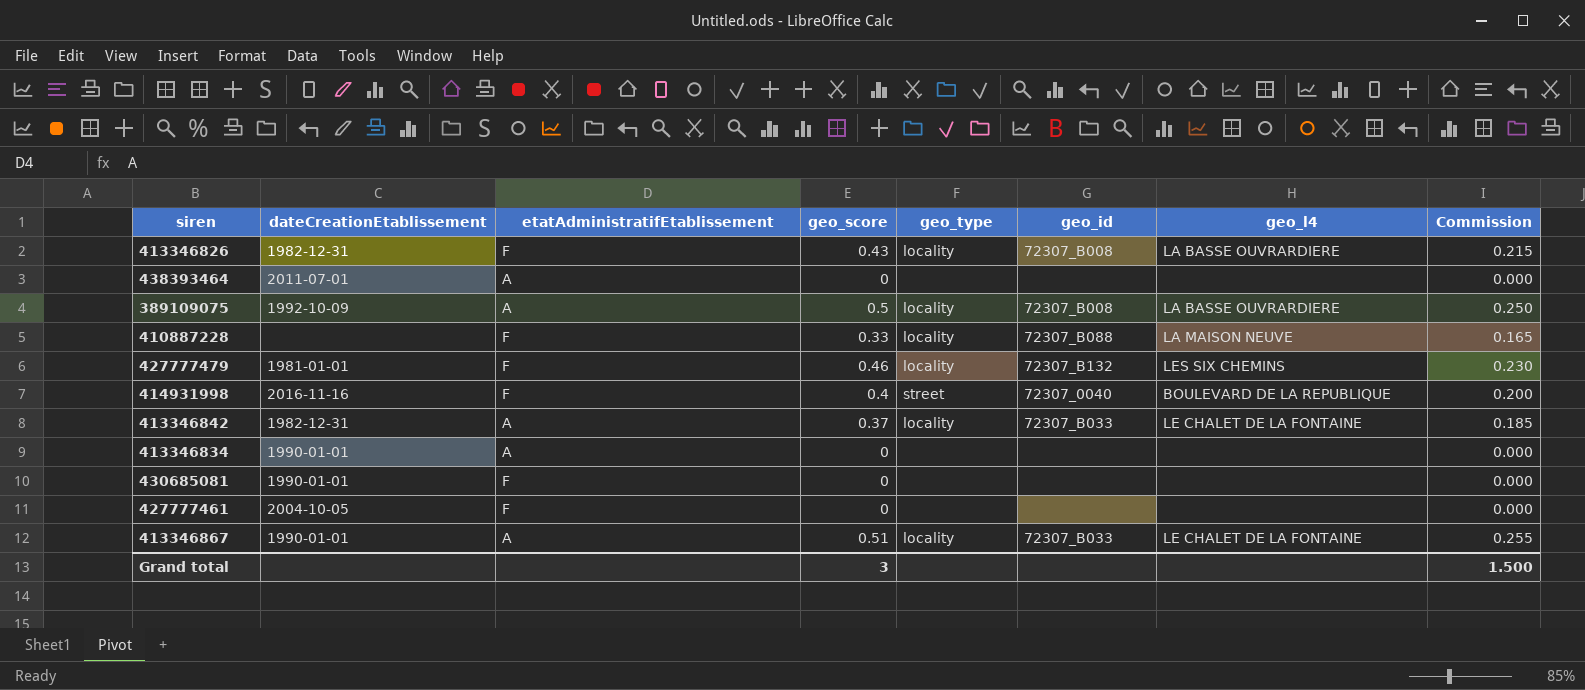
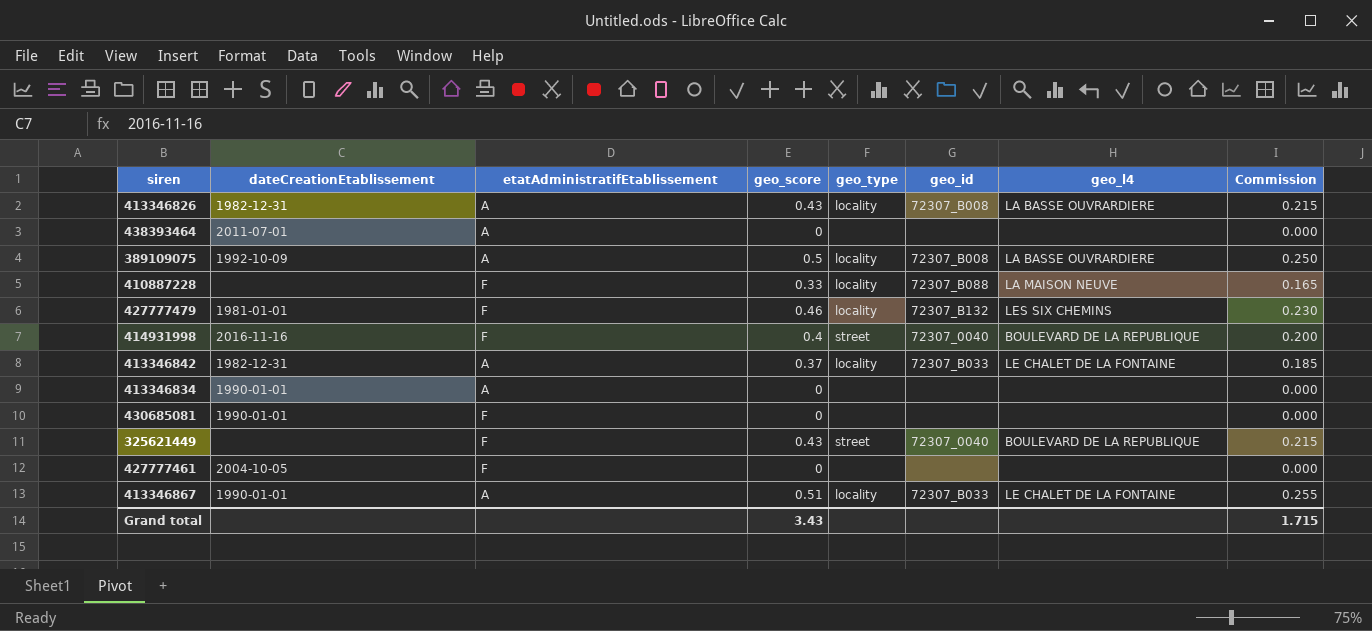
413346826 | etatAdministratifEtablissement: F -> A
row 325621449: none -> none | F | 0.43 | street | 72307_0040 | BOULEVARD DE LA REPUBLIQUE | 0.215
Grand total | geo_score: 3 -> 3.43
Grand total | Commission: 1.500 -> 1.715

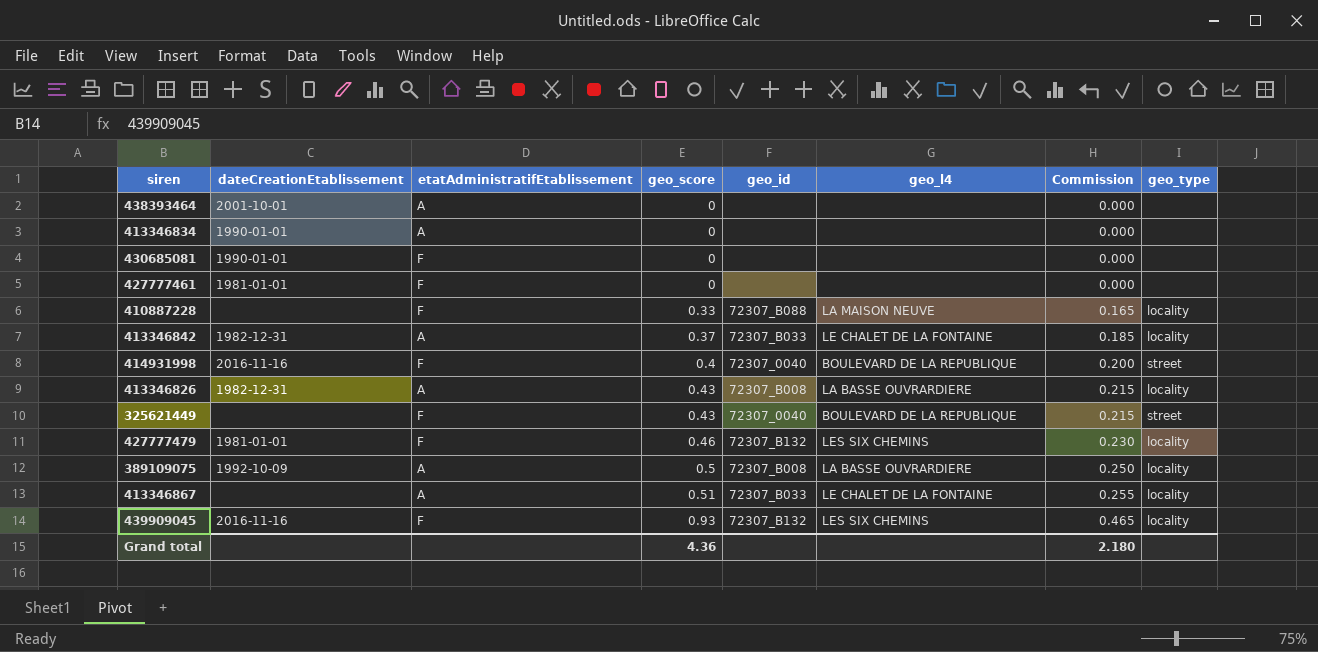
row order: none -> geo_score ascending
column geo_type | position: 5 -> 8
438393464 | dateCreationEtablissement: 2011-07-01 -> 2001-10-01
427777461 | dateCreationEtablissement: 2004-10-05 -> 1981-01-01
413346867 | dateCreationEtablissement: 1990-01-01 -> none
row 439909045: none -> 2016-11-16 | F | 0.93 | 72307_B132 | LES SIX CHEMINS | 0.465 | locality
Grand total | geo_score: 3.43 -> 4.36
Grand total | Commission: 1.715 -> 2.180

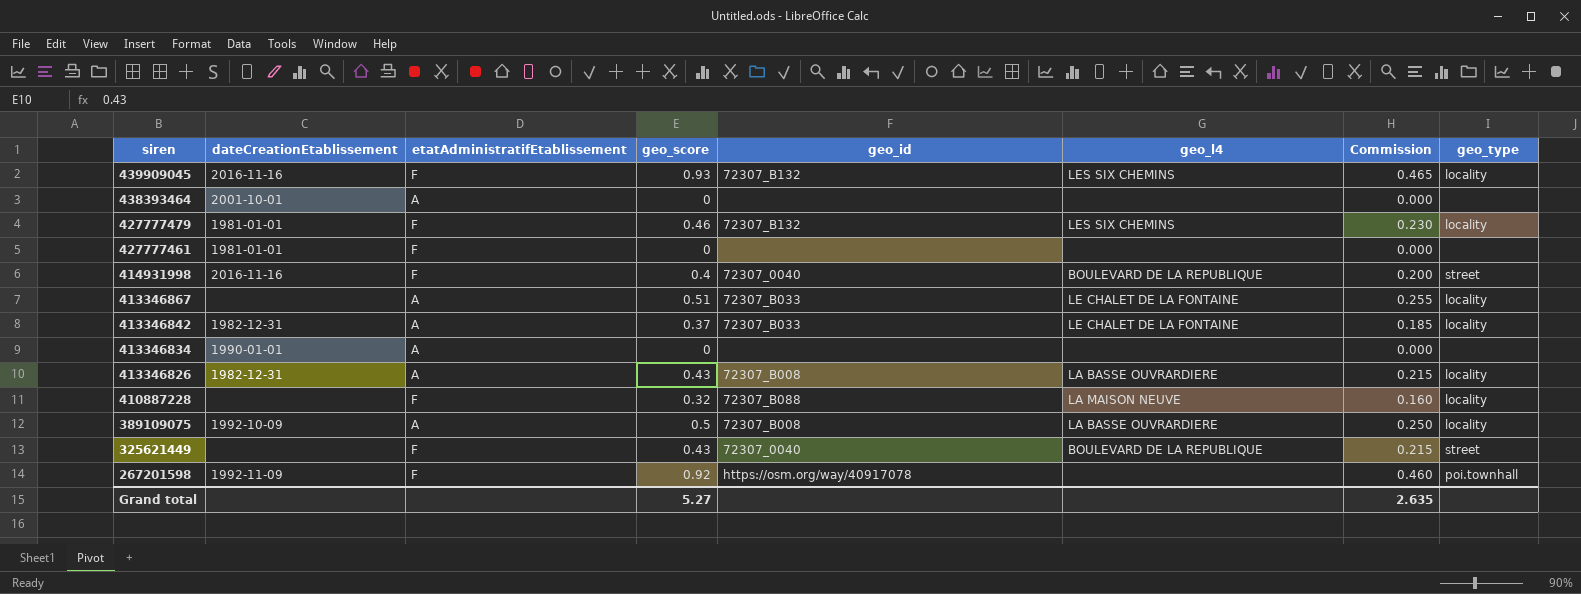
row order: geo_score ascending -> siren descending
row 430685081: 1990-01-01 | F | 0 | none | none | 0.000 | none -> none
410887228 | geo_score: 0.33 -> 0.32
410887228 | Commission: 0.165 -> 0.160
row 267201598: none -> 1992-11-09 | F | 0.92 | https://osm.org/way/40917078 | none | 0.460 | poi.townhall
Grand total | geo_score: 4.36 -> 5.27
Grand total | Commission: 2.180 -> 2.635

